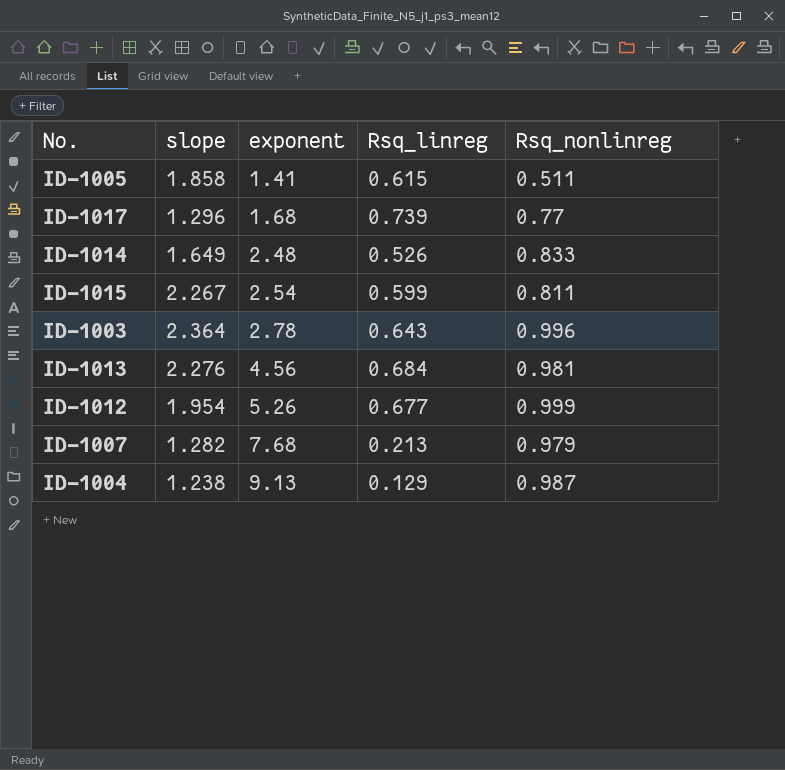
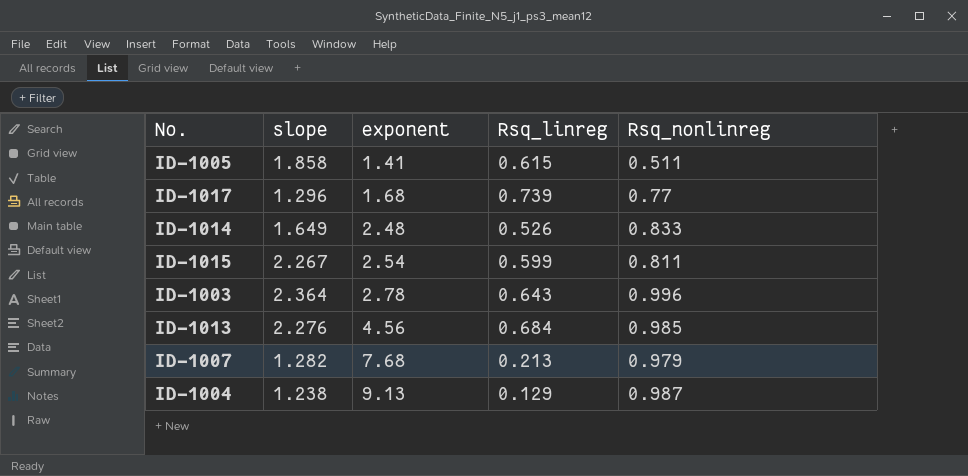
row ID-1012: 1.954 | 5.26 | 0.677 | 0.999 -> none
ID-1013 | Rsq_nonlinreg: 0.981 -> 0.985

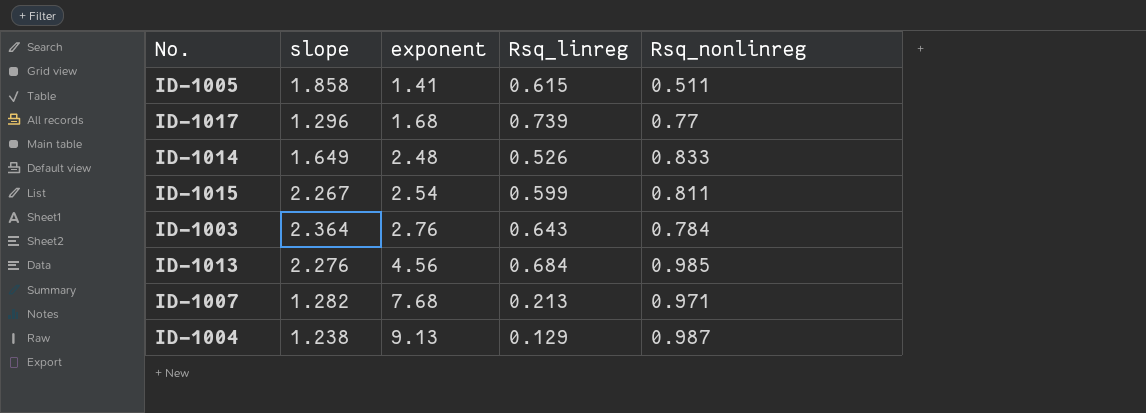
ID-1003 | exponent: 2.78 -> 2.76
ID-1003 | Rsq_nonlinreg: 0.996 -> 0.784
ID-1007 | Rsq_nonlinreg: 0.979 -> 0.971

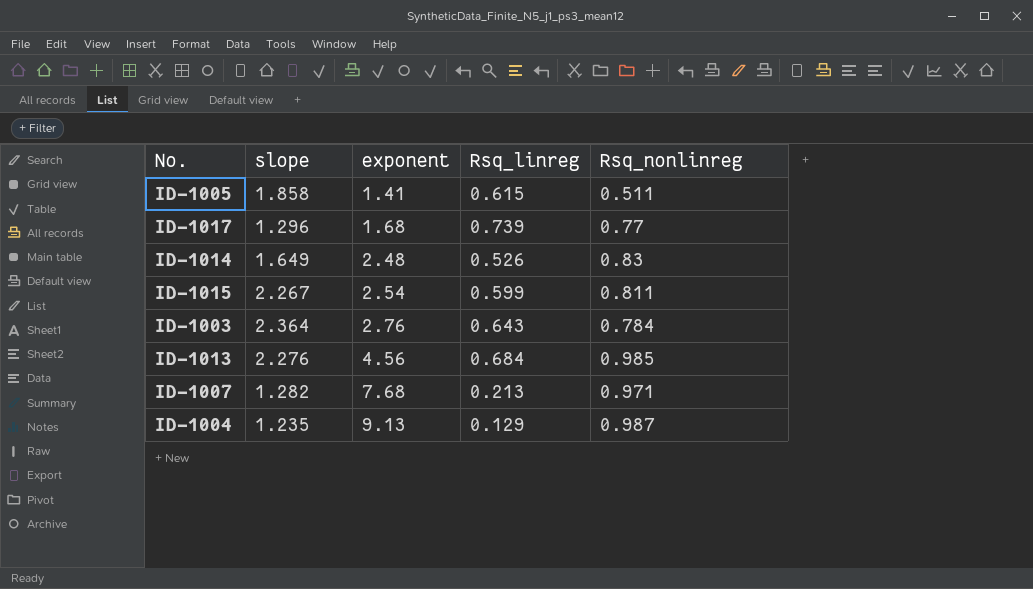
ID-1014 | Rsq_nonlinreg: 0.833 -> 0.83
ID-1004 | slope: 1.238 -> 1.235

